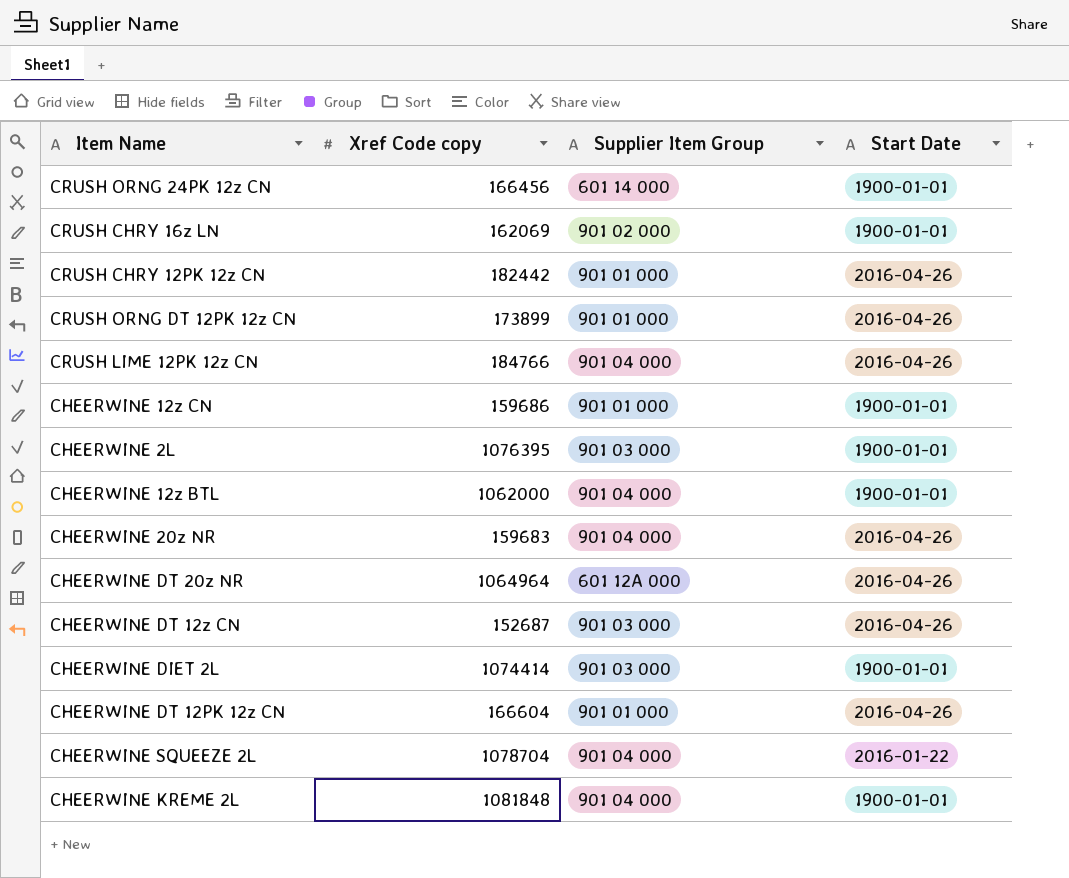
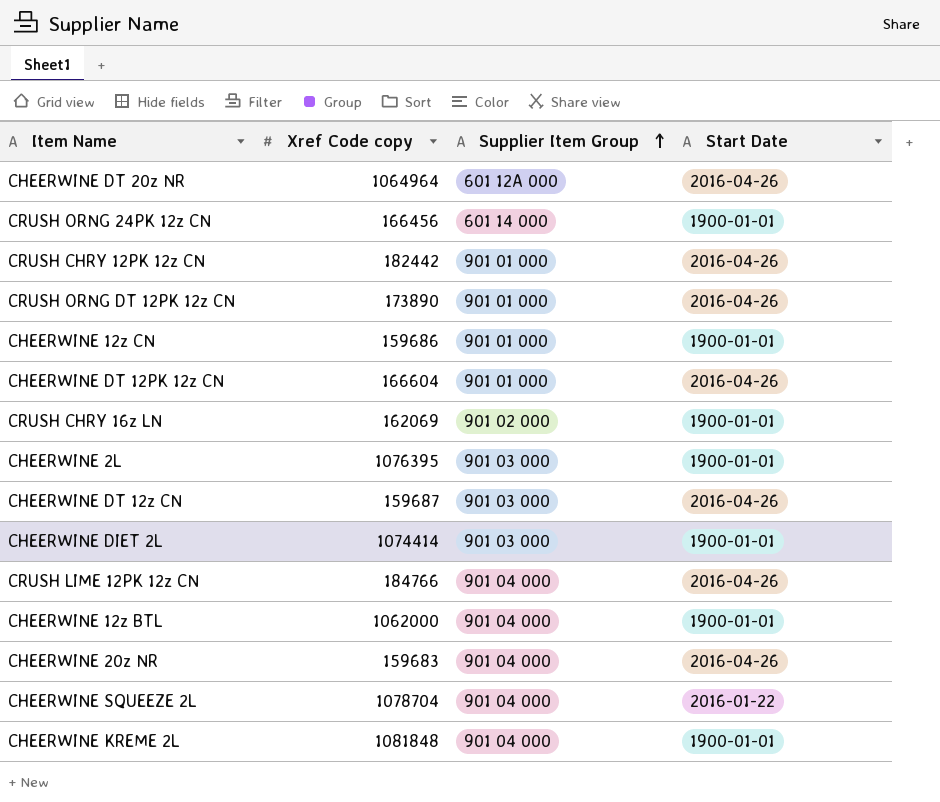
row order: none -> Supplier Item Group ascending
CRUSH ORNG DT 12PK 12z CN | Xref Code copy: 173899 -> 173890
CHEERWINE DT 12z CN | Xref Code copy: 152687 -> 159687

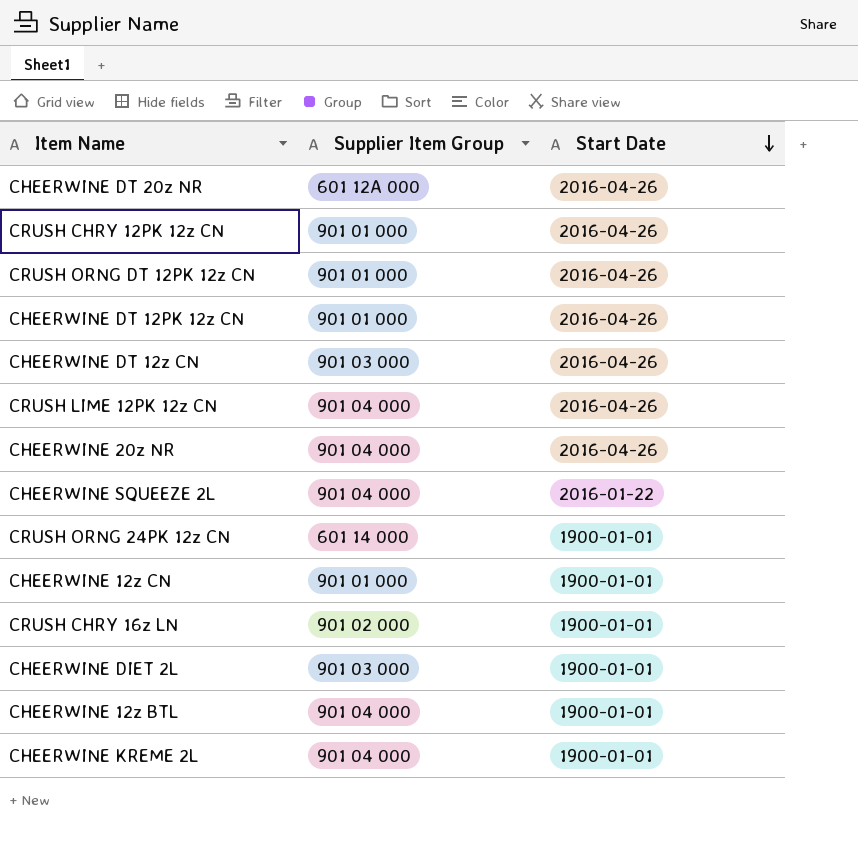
row order: Supplier Item Group ascending -> Start Date descending
column Xref Code copy | position: 2 -> none
row CHEERWINE 2L: 1076395 | 901 03 000 | 1900-01-01 -> none

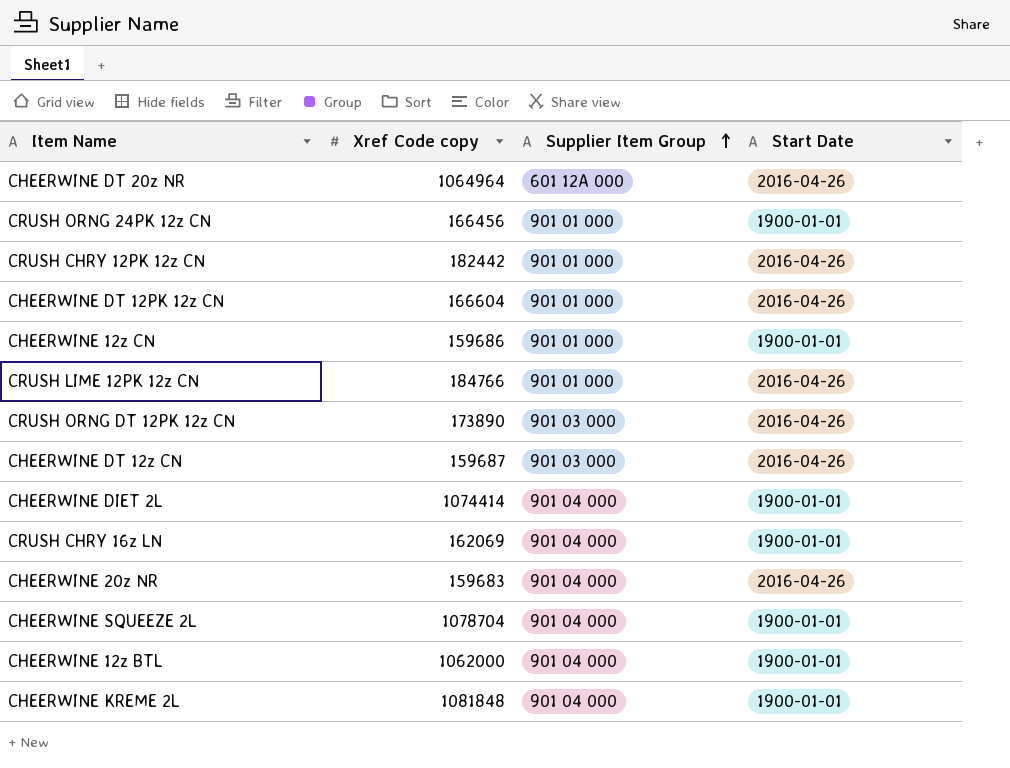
row order: Start Date descending -> Supplier Item Group ascending
column Xref Code copy | position: none -> 2
CRUSH ORNG 24PK 12z CN | Supplier Item Group: 601 14 000 -> 901 01 000
CRUSH LIME 12PK 12z CN | Supplier Item Group: 901 04 000 -> 901 01 000
CRUSH ORNG DT 12PK 12z CN | Supplier Item Group: 901 01 000 -> 901 03 000
CHEERWINE DIET 2L | Supplier Item Group: 901 03 000 -> 901 04 000
CRUSH CHRY 16z LN | Supplier Item Group: 901 02 000 -> 901 04 000
CHEERWINE SQUEEZE 2L | Start Date: 2016-01-22 -> 1900-01-01

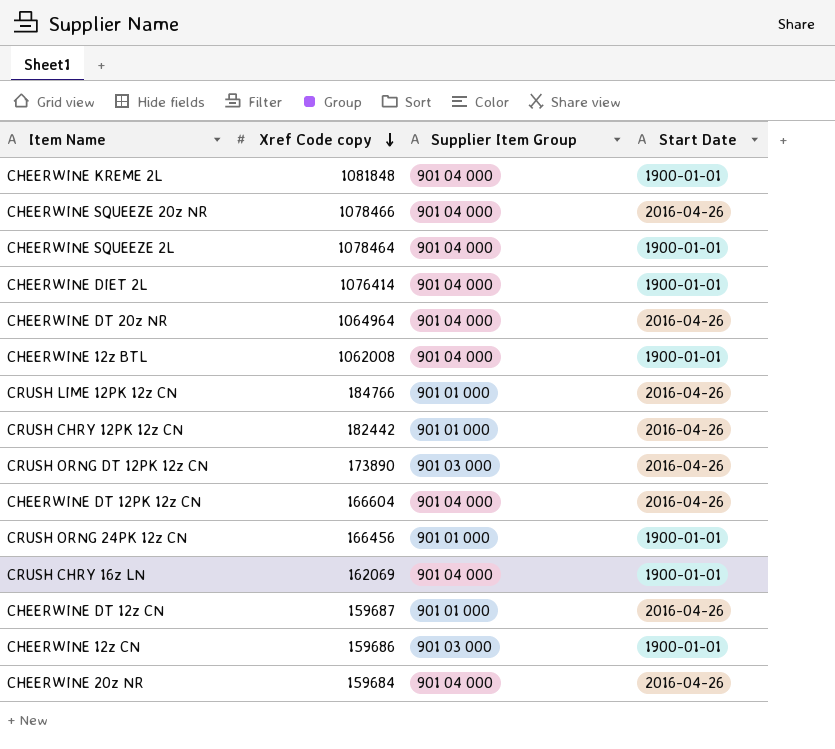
row order: Supplier Item Group ascending -> Xref Code copy descending
row CHEERWINE SQUEEZE 20z NR: none -> 1078466 | 901 04 000 | 2016-04-26
CHEERWINE SQUEEZE 2L | Xref Code copy: 1078704 -> 1078464
CHEERWINE DIET 2L | Xref Code copy: 1074414 -> 1076414
CHEERWINE DT 20z NR | Supplier Item Group: 601 12A 000 -> 901 04 000
CHEERWINE 12z BTL | Xref Code copy: 1062000 -> 1062008
CHEERWINE DT 12PK 12z CN | Supplier Item Group: 901 01 000 -> 901 04 000
CHEERWINE DT 12z CN | Supplier Item Group: 901 03 000 -> 901 01 000
CHEERWINE 12z CN | Supplier Item Group: 901 01 000 -> 901 03 000
CHEERWINE 20z NR | Xref Code copy: 159683 -> 159684

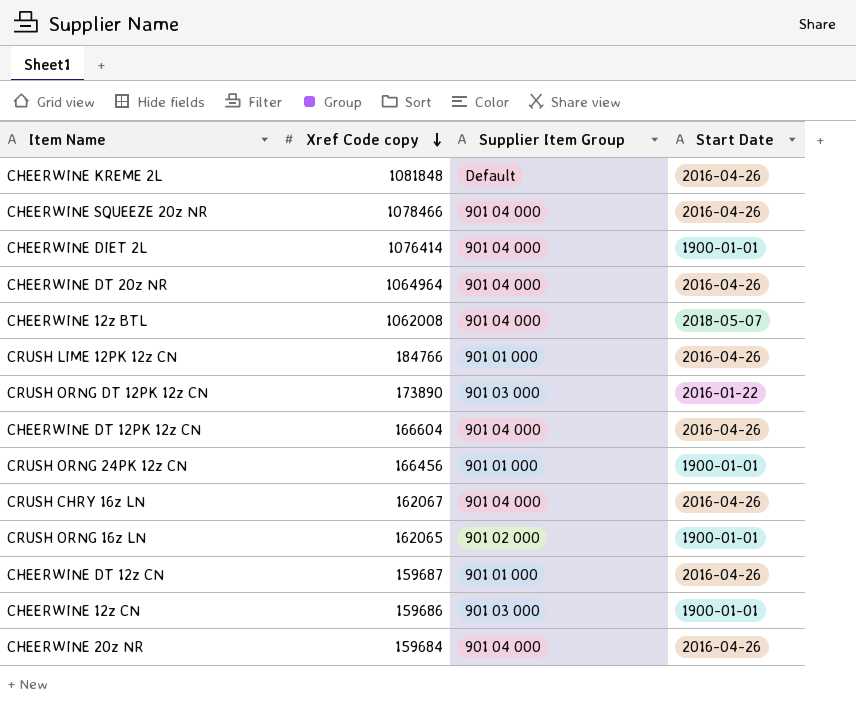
row CHEERWINE SQUEEZE 2L: 1078464 | 901 04 000 | 1900-01-01 -> none
row CRUSH CHRY 12PK 12z CN: 182442 | 901 01 000 | 2016-04-26 -> none
CHEERWINE KREME 2L | Supplier Item Group: 901 04 000 -> Default
CHEERWINE KREME 2L | Start Date: 1900-01-01 -> 2016-04-26
CHEERWINE 12z BTL | Start Date: 1900-01-01 -> 2018-05-07
CRUSH ORNG DT 12PK 12z CN | Start Date: 2016-04-26 -> 2016-01-22
CRUSH CHRY 16z LN | Xref Code copy: 162069 -> 162067
CRUSH CHRY 16z LN | Start Date: 1900-01-01 -> 2016-04-26
row CRUSH ORNG 16z LN: none -> 162065 | 901 02 000 | 1900-01-01

